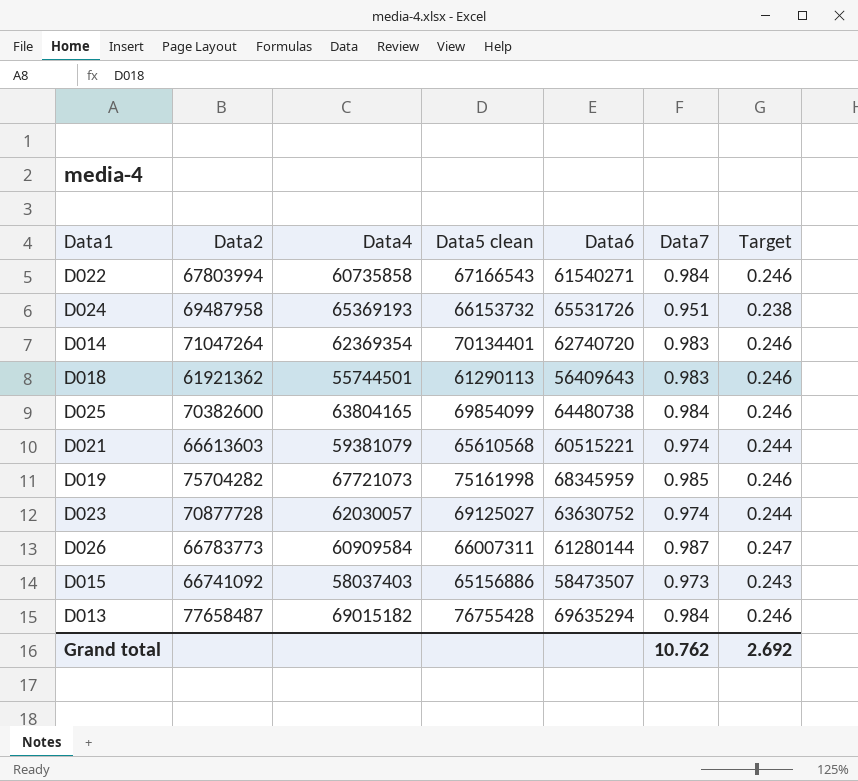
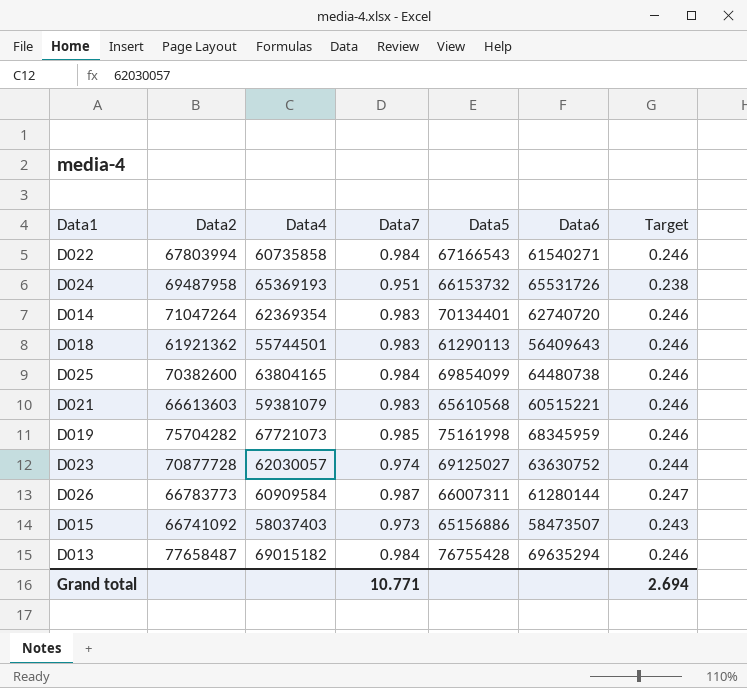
column Data7 | position: 6 -> 4
column name: Data5 clean -> Data5
D021 | Data7: 0.974 -> 0.983
D021 | Target: 0.244 -> 0.246
Grand total | Data7: 10.762 -> 10.771
Grand total | Target: 2.692 -> 2.694

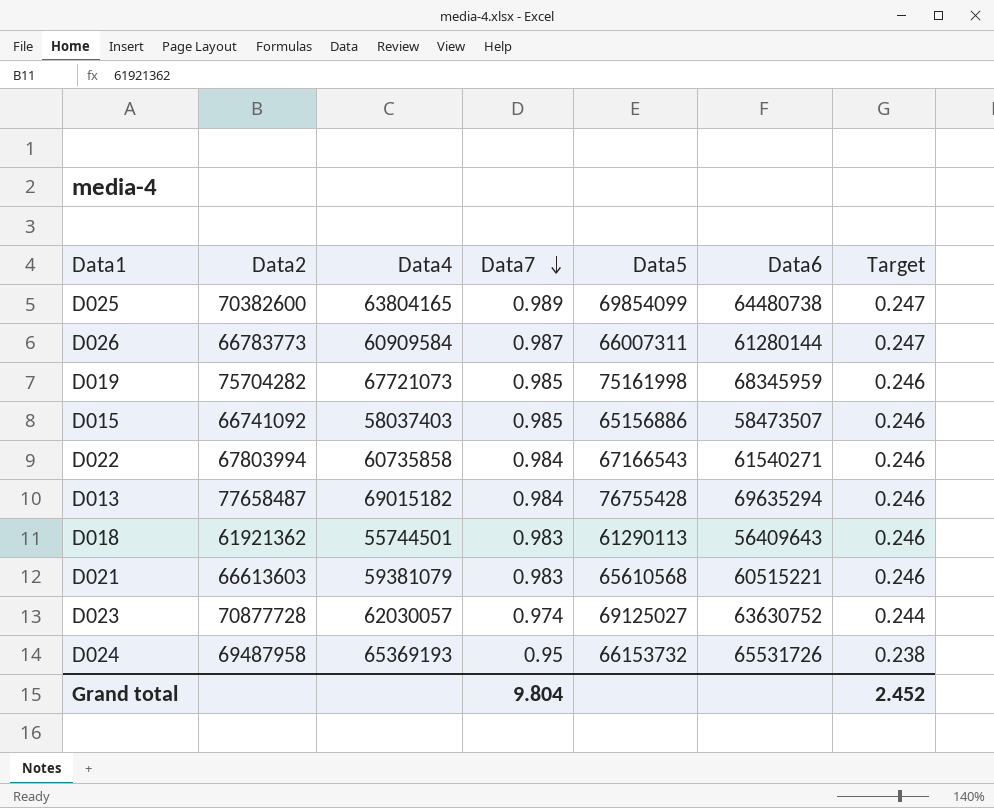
row order: none -> Data7 descending
row D014: 71047264 | 62369354 | 0.983 | 70134401 | 62740720 | 0.246 -> none
D025 | Data7: 0.984 -> 0.989
D025 | Target: 0.246 -> 0.247
D015 | Data7: 0.973 -> 0.985
D015 | Target: 0.243 -> 0.246
D024 | Data7: 0.951 -> 0.95
Grand total | Data7: 10.771 -> 9.804
Grand total | Target: 2.694 -> 2.452

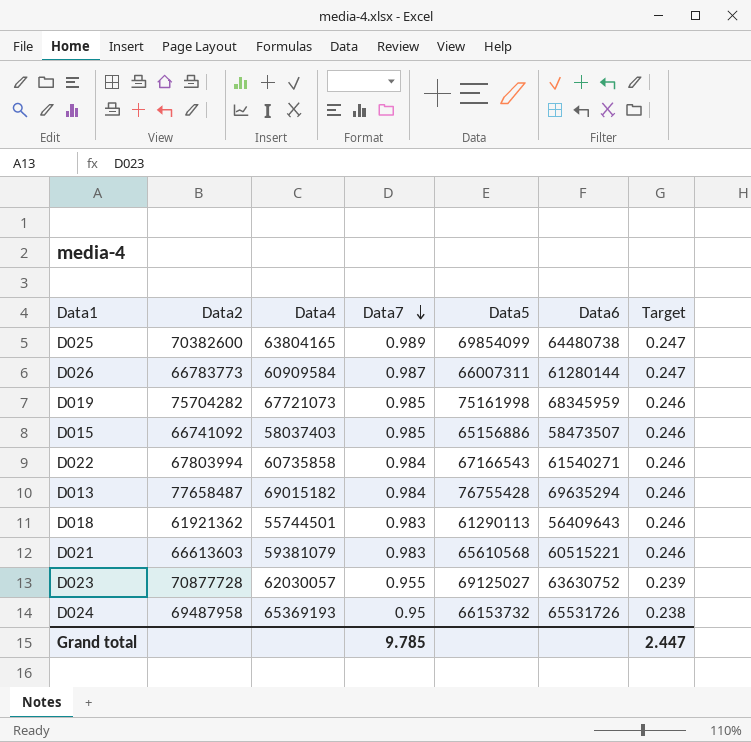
D023 | Data7: 0.974 -> 0.955
D023 | Target: 0.244 -> 0.239
Grand total | Data7: 9.804 -> 9.785
Grand total | Target: 2.452 -> 2.447

